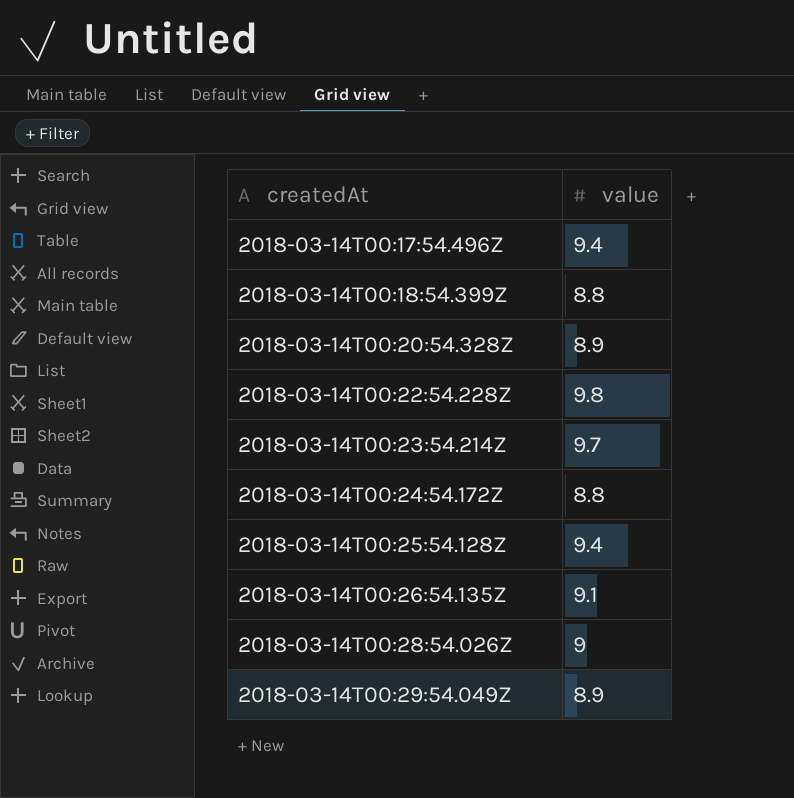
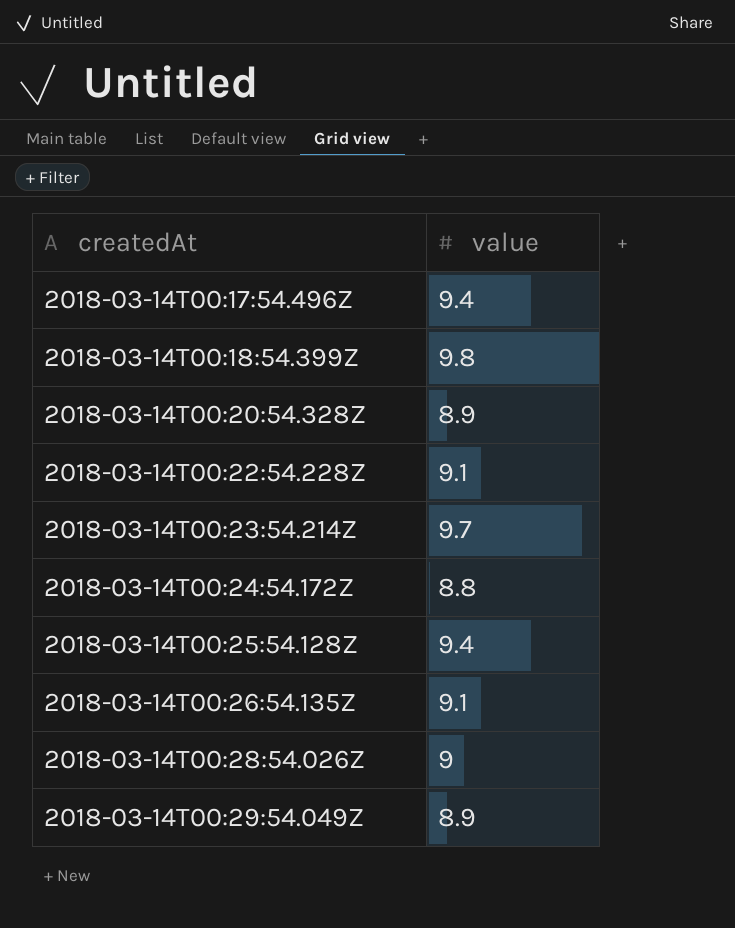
2018-03-14T00:18:54.399Z | value: 8.8 -> 9.8
2018-03-14T00:22:54.228Z | value: 9.8 -> 9.1

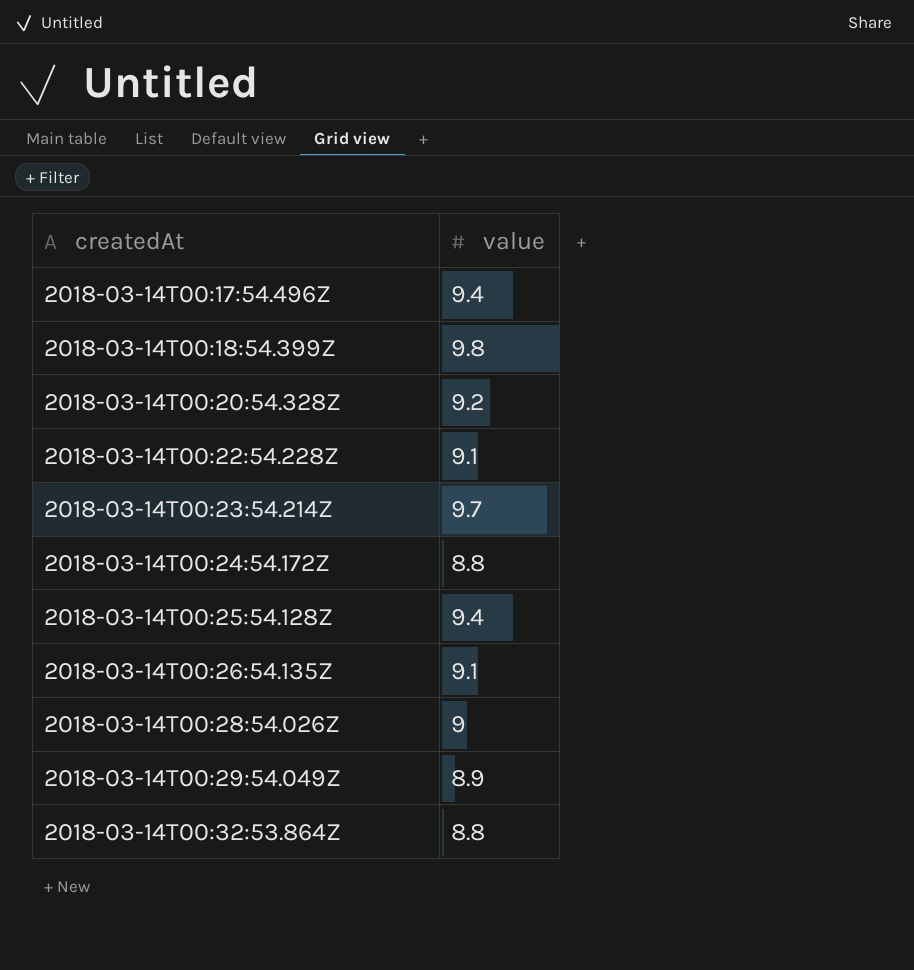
2018-03-14T00:20:54.328Z | value: 8.9 -> 9.2
row 2018-03-14T00:32:53.864Z: none -> 8.8

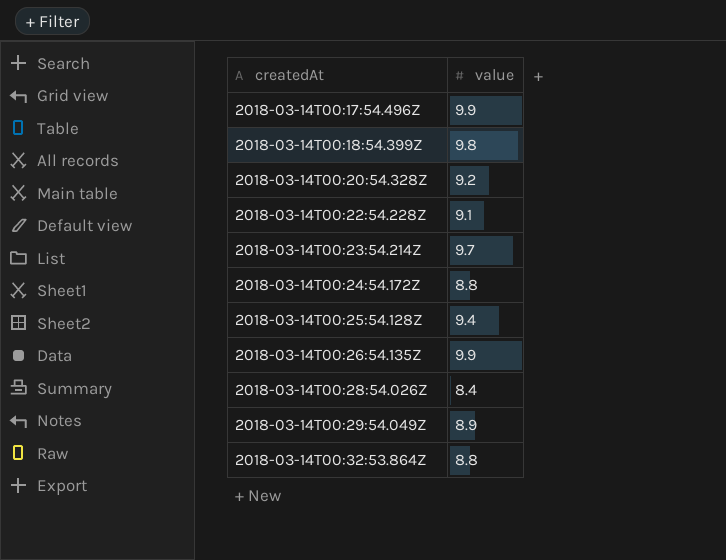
2018-03-14T00:17:54.496Z | value: 9.4 -> 9.9
2018-03-14T00:26:54.135Z | value: 9.1 -> 9.9
2018-03-14T00:28:54.026Z | value: 9 -> 8.4

